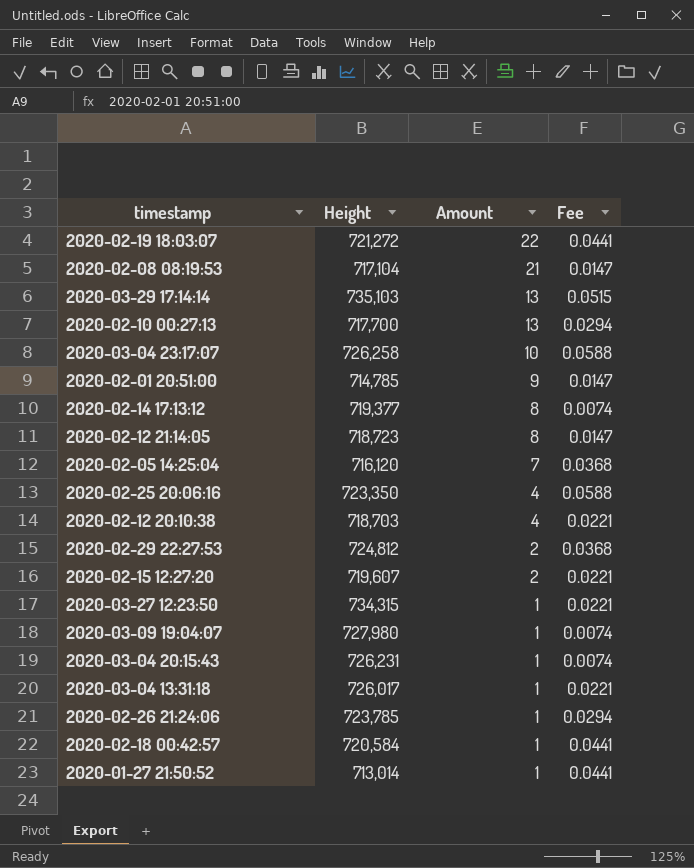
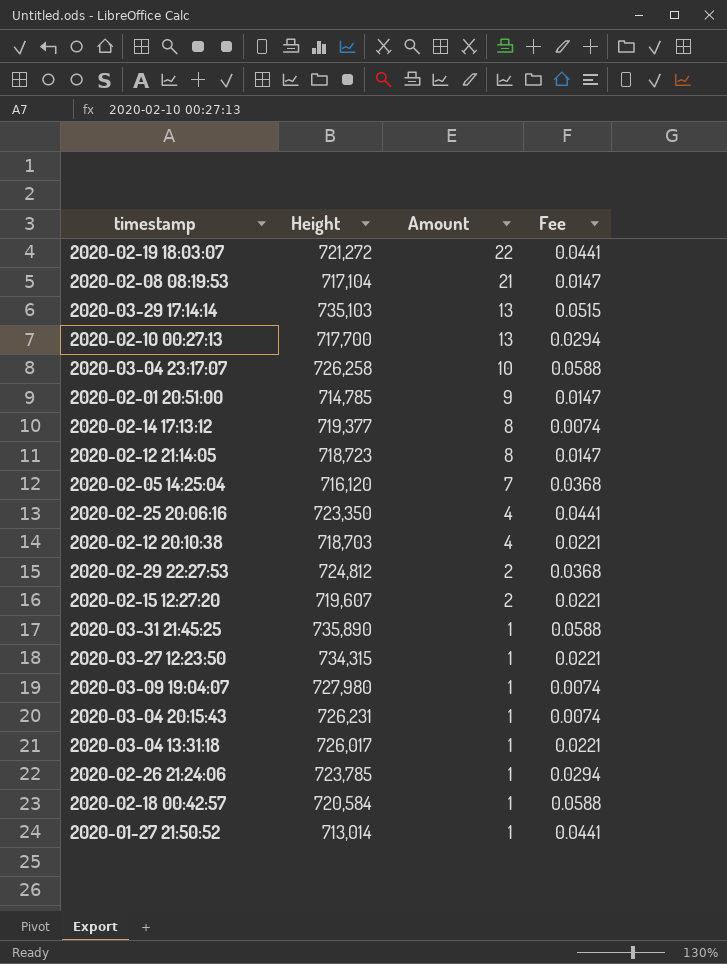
2020-02-25 20:06:16 | Fee: 0.0588 -> 0.0441
row 2020-03-31 21:45:25: none -> 735,890 | 1 | 0.0588
2020-02-18 00:42:57 | Fee: 0.0441 -> 0.0588

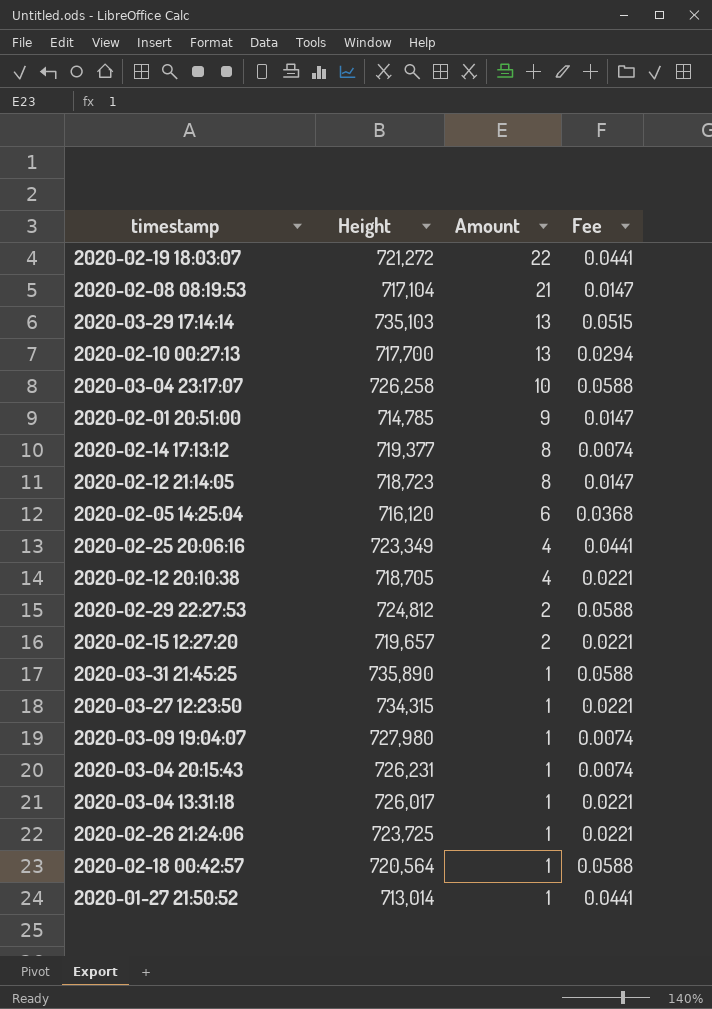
2020-02-05 14:25:04 | Amount: 7 -> 6
2020-02-25 20:06:16 | Height: 723,350 -> 723,349
2020-02-12 20:10:38 | Height: 718,703 -> 718,705
2020-02-29 22:27:53 | Fee: 0.0368 -> 0.0588
2020-02-15 12:27:20 | Height: 719,607 -> 719,657
2020-02-26 21:24:06 | Height: 723,785 -> 723,725
2020-02-26 21:24:06 | Fee: 0.0294 -> 0.0221
2020-02-18 00:42:57 | Height: 720,584 -> 720,564

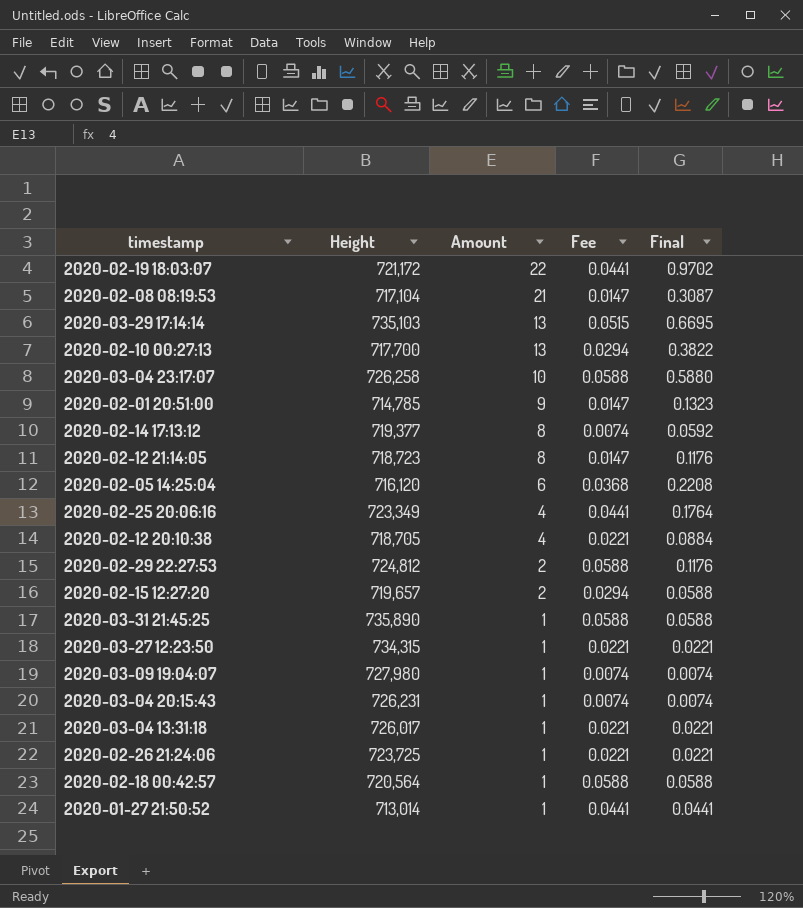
column Final | formula: none -> [Amount] * [Fee]
2020-02-19 18:03:07 | Height: 721,272 -> 721,172
2020-02-15 12:27:20 | Fee: 0.0221 -> 0.0294

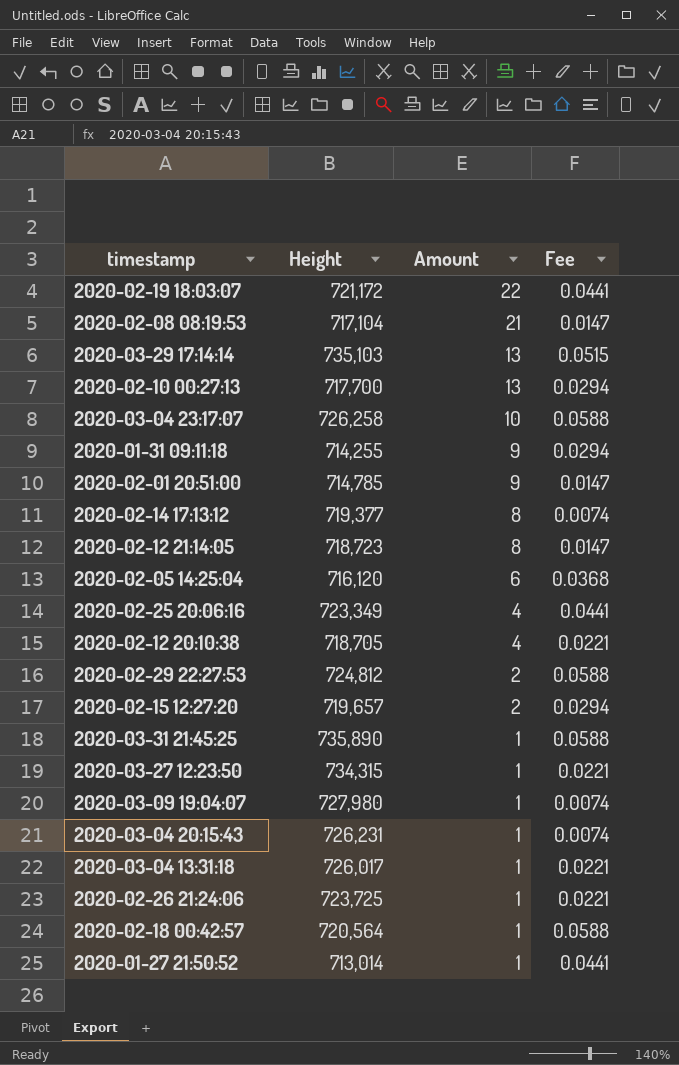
column Final | formula: [Amount] * [Fee] -> none
row 2020-01-31 09:11:18: none -> 714,255 | 9 | 0.0294

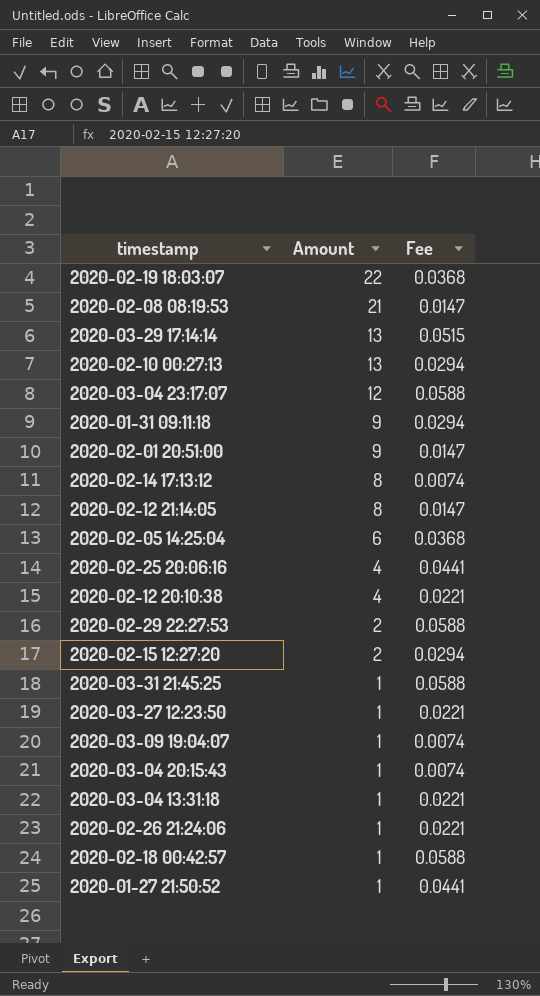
column Height | position: 2 -> none
2020-02-19 18:03:07 | Fee: 0.0441 -> 0.0368
2020-03-04 23:17:07 | Amount: 10 -> 12

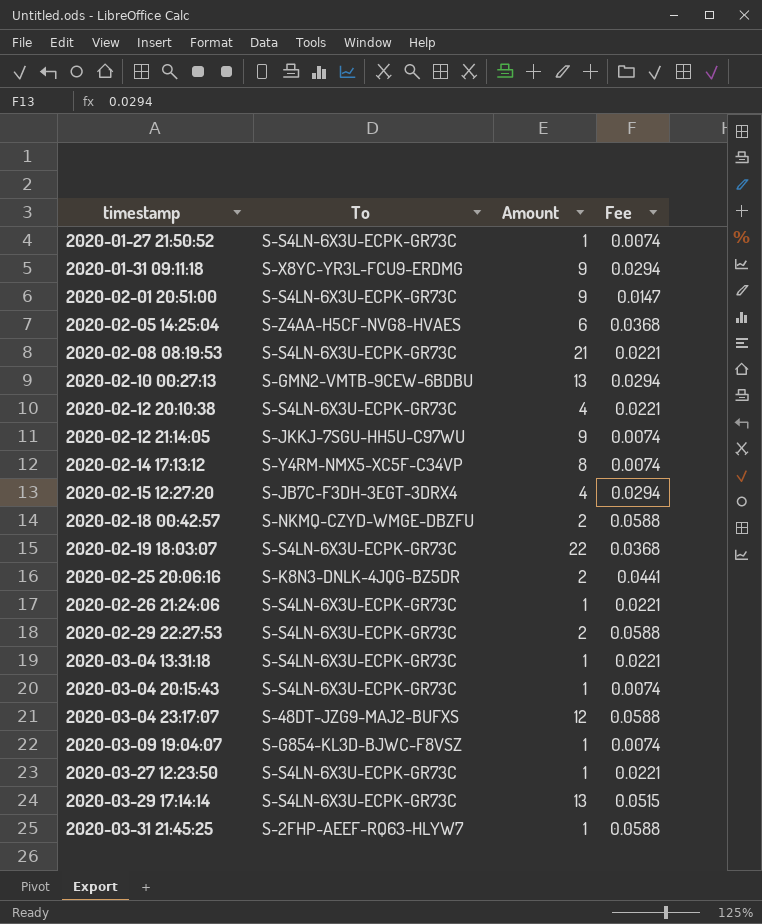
row order: Amount descending -> timestamp ascending
column To | position: none -> 2
2020-01-27 21:50:52 | Fee: 0.0441 -> 0.0074
2020-02-08 08:19:53 | Fee: 0.0147 -> 0.0221
2020-02-12 21:14:05 | Amount: 8 -> 9
2020-02-12 21:14:05 | Fee: 0.0147 -> 0.0074
2020-02-15 12:27:20 | Amount: 2 -> 4
2020-02-18 00:42:57 | Amount: 1 -> 2
2020-02-25 20:06:16 | Amount: 4 -> 2

